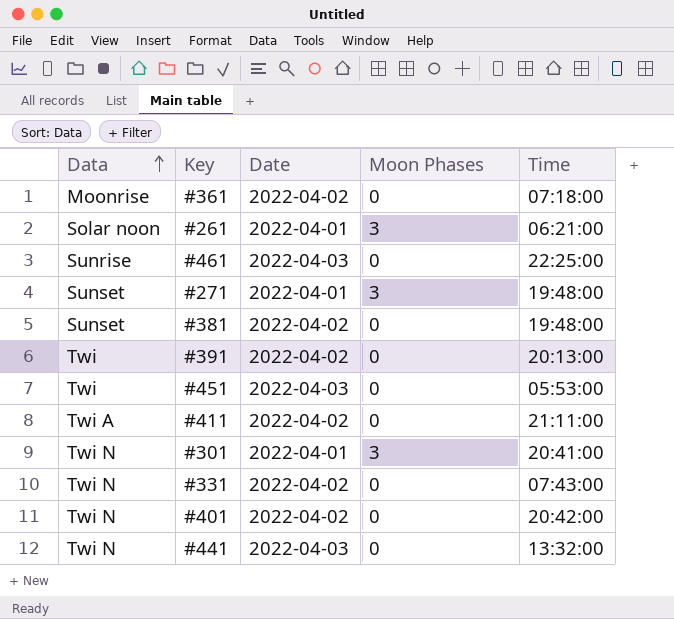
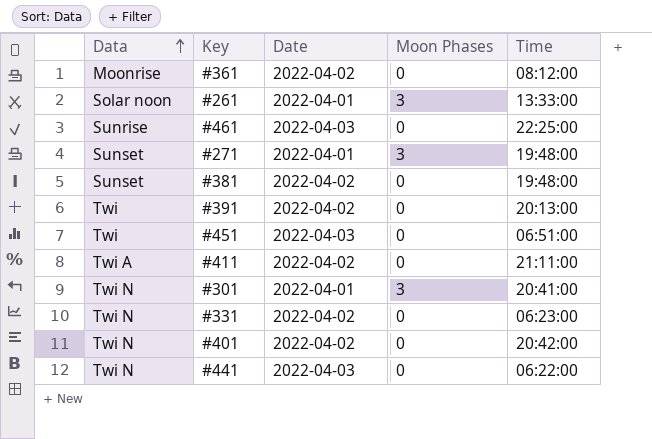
#361 | Time: 07:18:00 -> 08:12:00
#261 | Time: 06:21:00 -> 13:33:00
#451 | Time: 05:53:00 -> 06:51:00
#331 | Time: 07:43:00 -> 06:23:00
#441 | Time: 13:32:00 -> 06:22:00

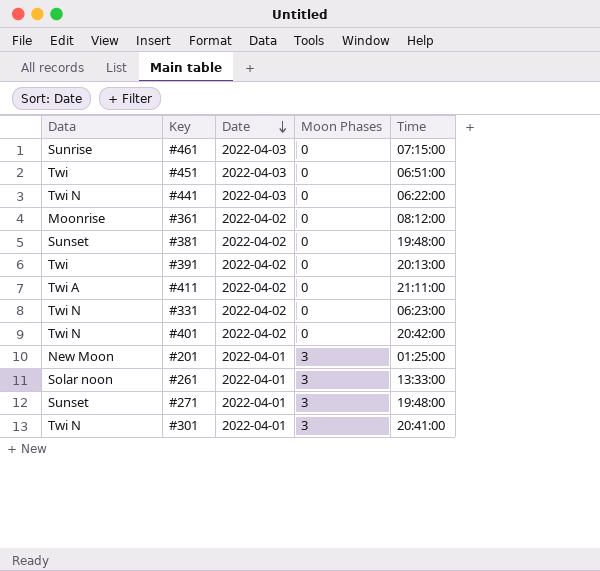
row order: Data ascending -> Date descending
#461 | Time: 22:25:00 -> 07:15:00
row #201: none -> New Moon | 2022-04-01 | 3 | 01:25:00

